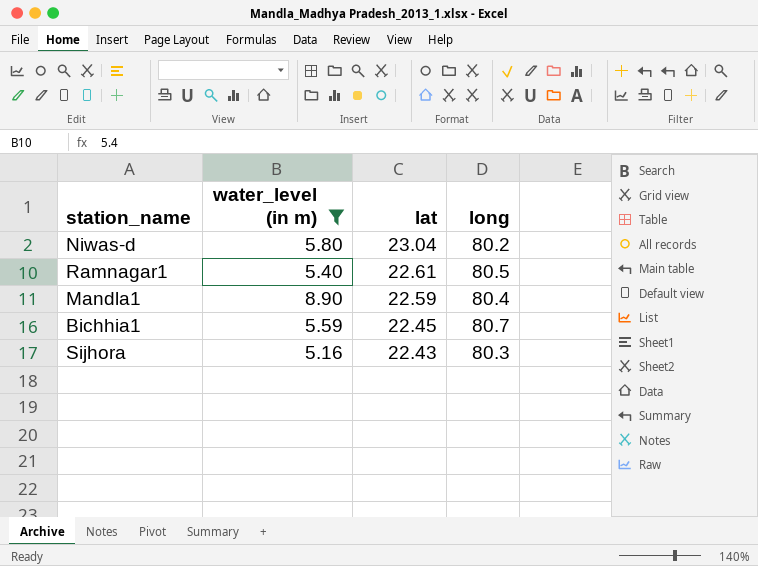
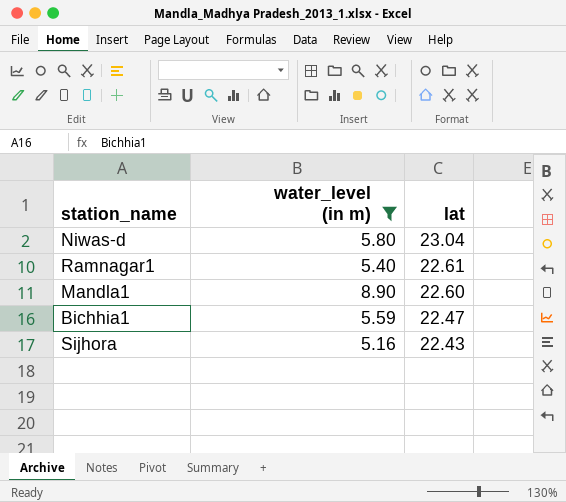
column long | position: 4 -> none
Mandla1 | lat: 22.59 -> 22.60
Bichhia1 | lat: 22.45 -> 22.47

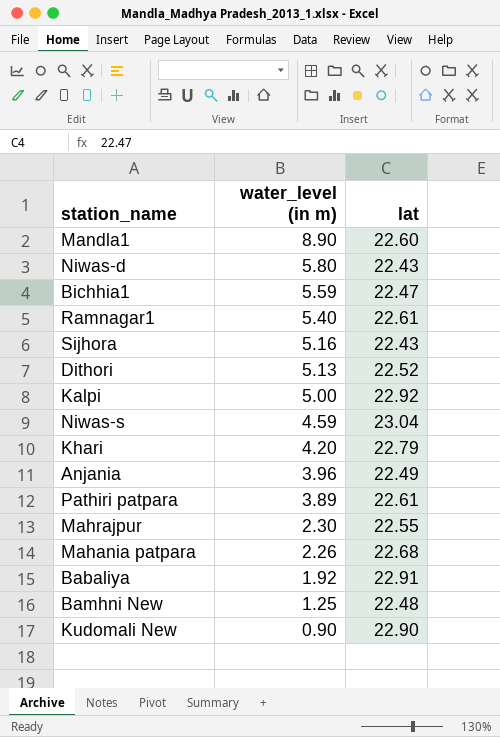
filter: water_level (in m) >= 5.16 -> none
row order: lat descending -> water_level (in m) descending
Niwas-d | lat: 23.04 -> 22.43

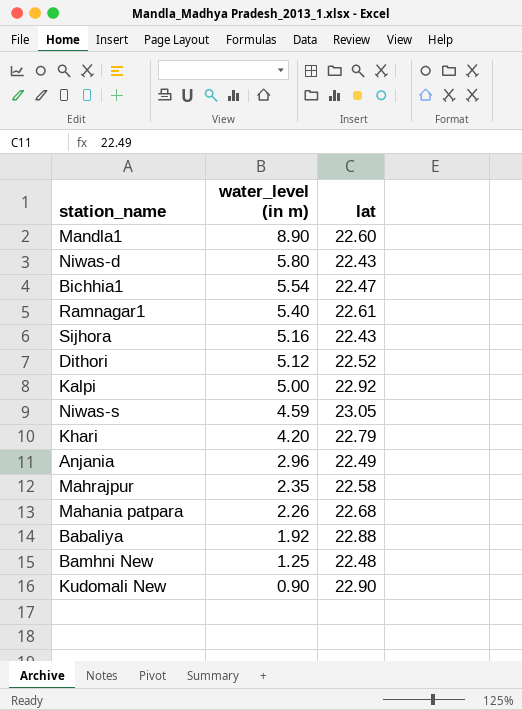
row Pathiri patpara: 3.89 | 22.61 -> none
Bichhia1 | water_level (in m): 5.59 -> 5.54
Dithori | water_level (in m): 5.13 -> 5.12
Niwas-s | lat: 23.04 -> 23.05
Anjania | water_level (in m): 3.96 -> 2.96
Mahrajpur | water_level (in m): 2.30 -> 2.35
Mahrajpur | lat: 22.55 -> 22.58
Babaliya | lat: 22.91 -> 22.88

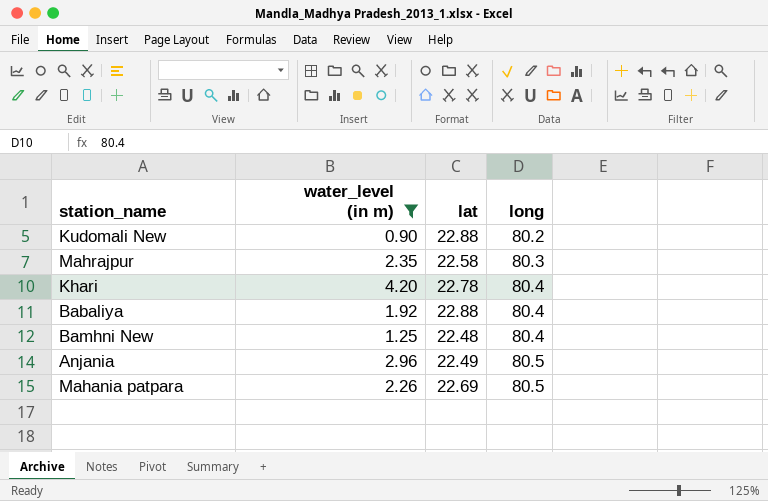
filter: none -> water_level (in m) <= 4.20
row order: water_level (in m) descending -> long ascending
column long | position: none -> 4
Kudomali New | lat: 22.90 -> 22.88
Khari | lat: 22.79 -> 22.78
Mahania patpara | lat: 22.68 -> 22.69

